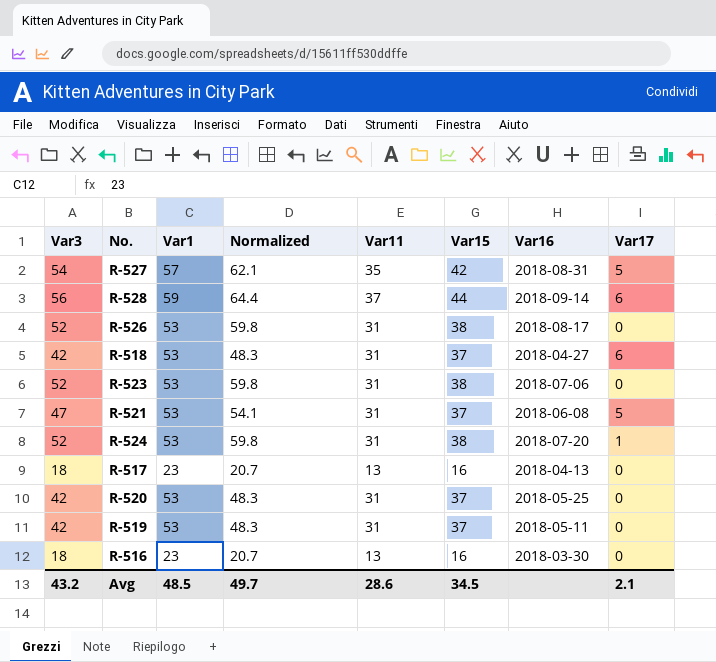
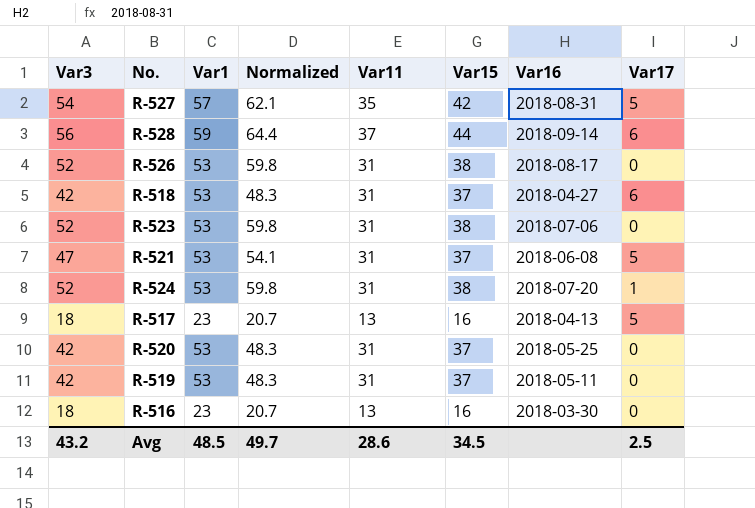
R-517 | Var17: 0 -> 5
Avg | Var17: 2.1 -> 2.5

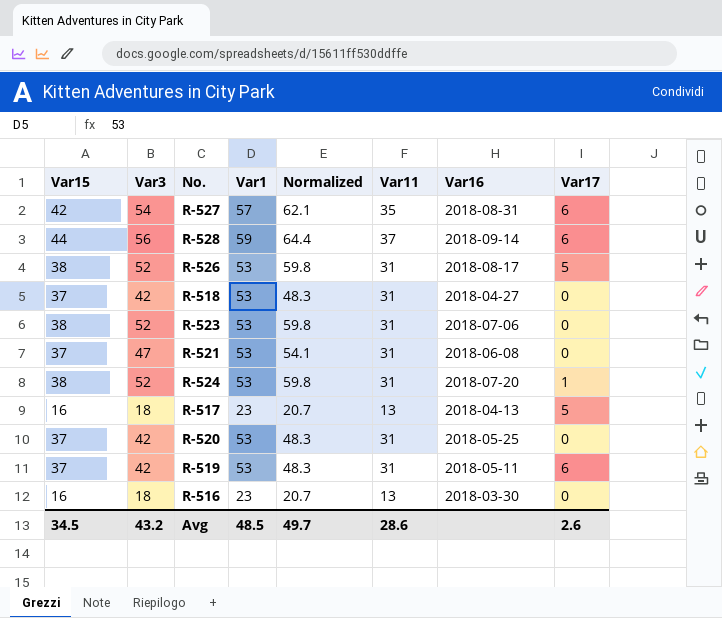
column Var15 | position: 6 -> 1
R-527 | Var17: 5 -> 6
R-526 | Var17: 0 -> 5
R-518 | Var17: 6 -> 0
R-521 | Var17: 5 -> 0
R-519 | Var17: 0 -> 6
Avg | Var17: 2.5 -> 2.6

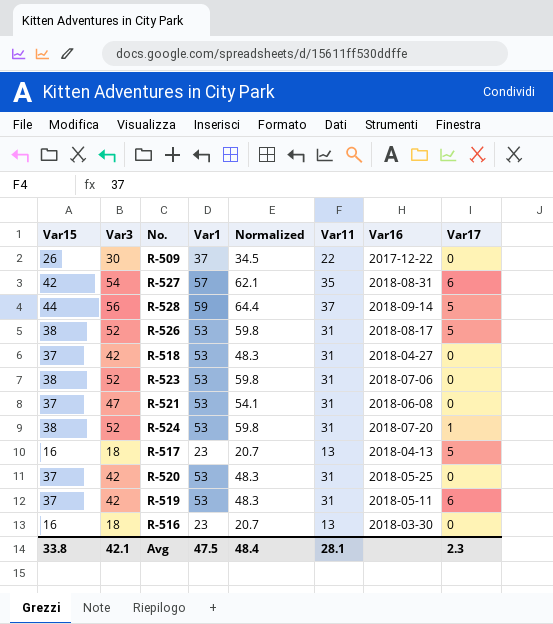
row R-509: none -> 26 | 30 | 37 | 34.5 | 22 | 2017-12-22 | 0
R-528 | Var17: 6 -> 5
Avg | Var15: 34.5 -> 33.8
Avg | Var3: 43.2 -> 42.1
Avg | Var1: 48.5 -> 47.5
Avg | Normalized: 49.7 -> 48.4
Avg | Var11: 28.6 -> 28.1
Avg | Var17: 2.6 -> 2.3

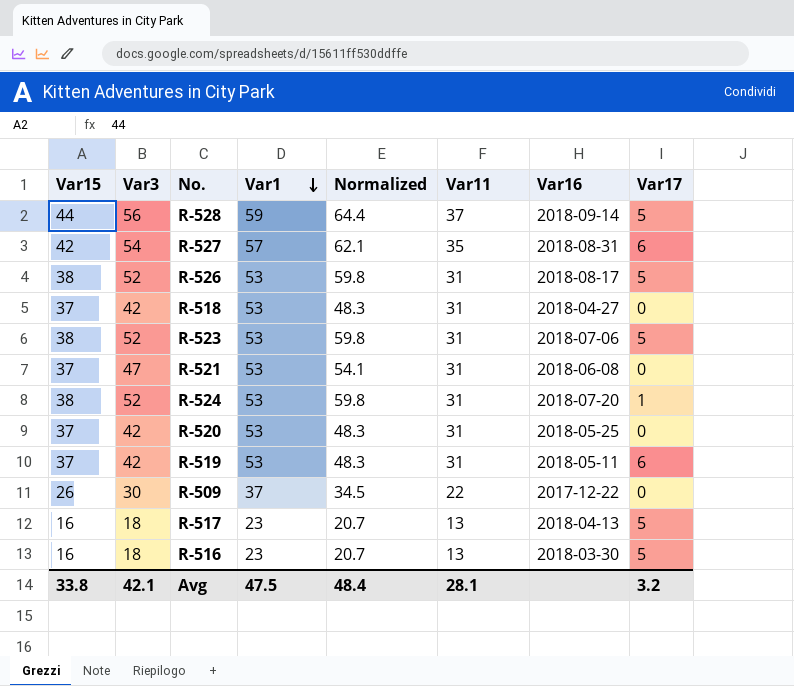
row order: none -> Var1 descending
R-523 | Var17: 0 -> 5
R-516 | Var17: 0 -> 5
Avg | Var17: 2.3 -> 3.2

